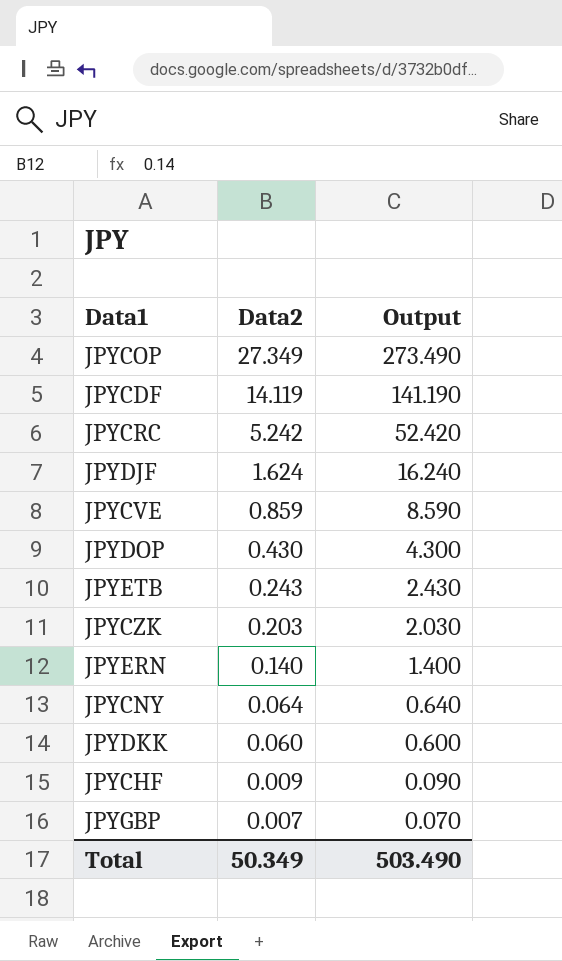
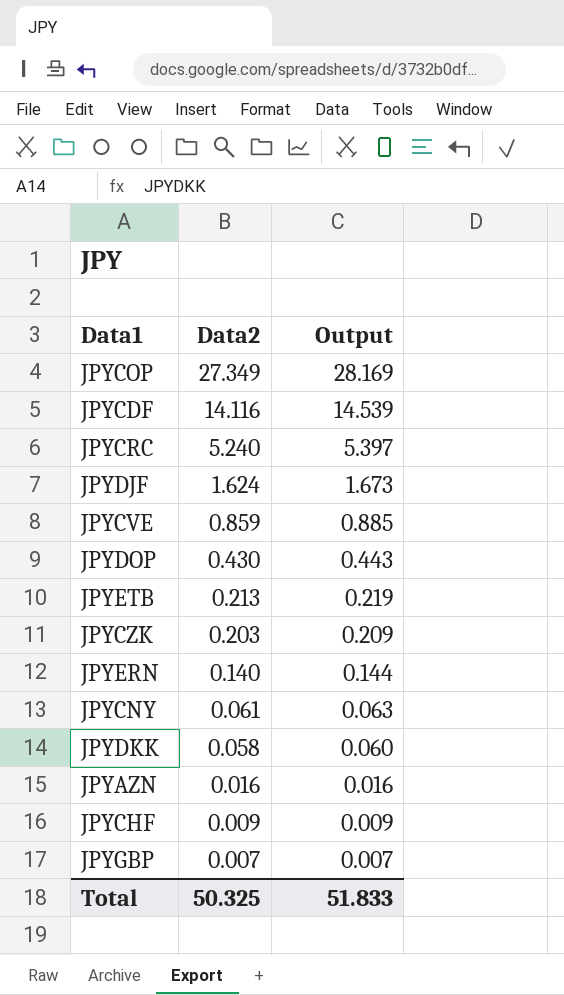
column Output | formula: [Data2] * 10 -> [Data2] * 1.03
JPYCDF | Data2: 14.119 -> 14.116
JPYCRC | Data2: 5.242 -> 5.240
JPYETB | Data2: 0.243 -> 0.213
JPYCNY | Data2: 0.064 -> 0.061
JPYDKK | Data2: 0.060 -> 0.058
row JPYAZN: none -> 0.016 | 0.016
Total | Data2: 50.349 -> 50.325
Total | Output: 503.490 -> 51.833

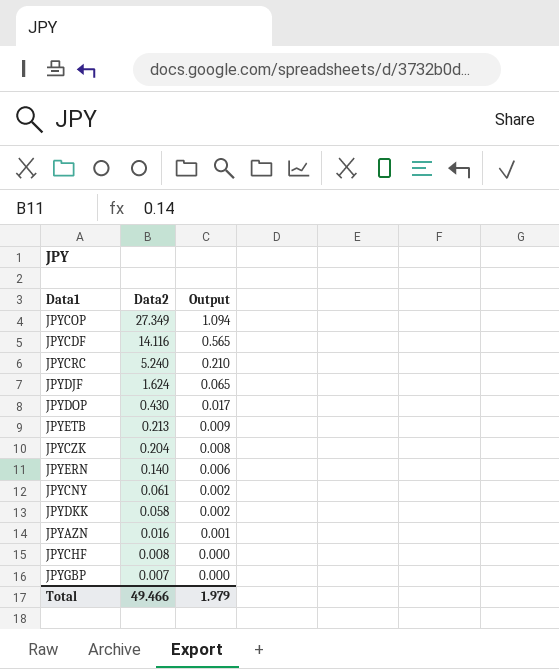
column Output | formula: [Data2] * 1.03 -> [Data2] * 0.04
row JPYCVE: 0.859 | 0.885 -> none
JPYCZK | Data2: 0.203 -> 0.204
JPYCHF | Data2: 0.009 -> 0.008
Total | Data2: 50.325 -> 49.466
Total | Output: 51.833 -> 1.979

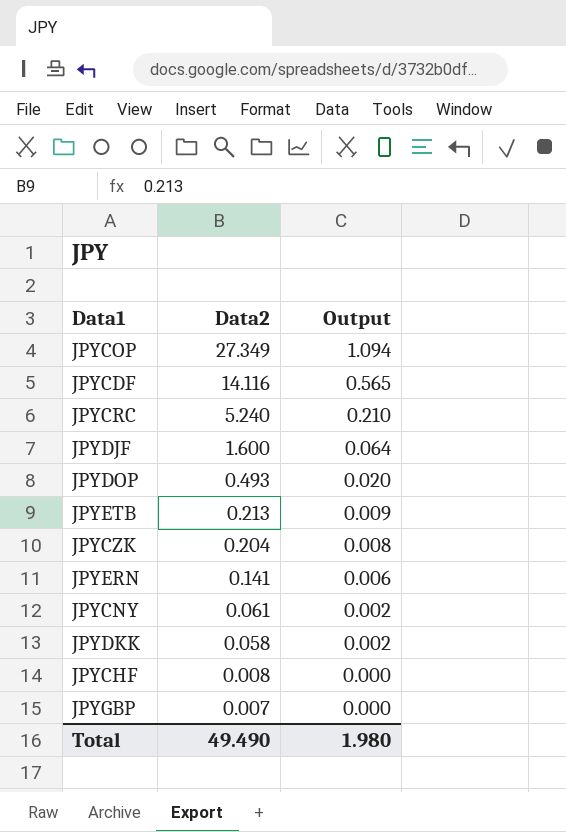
row JPYAZN: 0.016 | 0.001 -> none
JPYDJF | Data2: 1.624 -> 1.600
JPYDJF | Output: 0.065 -> 0.064
JPYDOP | Data2: 0.430 -> 0.493
JPYDOP | Output: 0.017 -> 0.020
JPYERN | Data2: 0.140 -> 0.141
Total | Data2: 49.466 -> 49.490
Total | Output: 1.979 -> 1.980

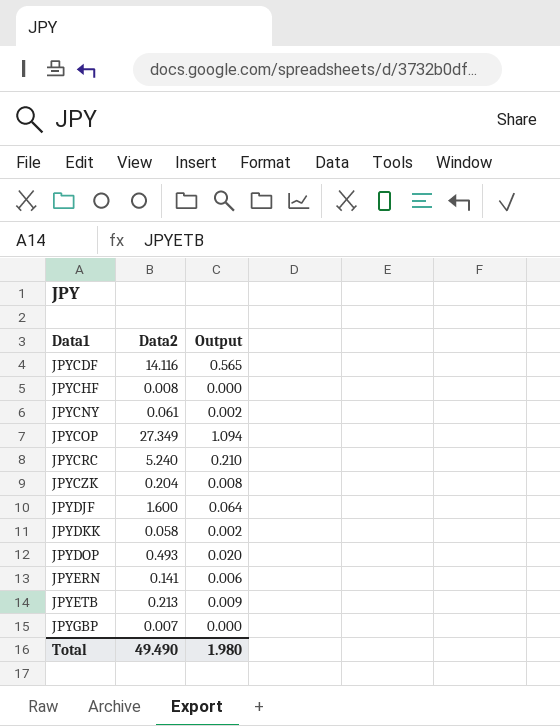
row order: Data2 descending -> Data1 ascending

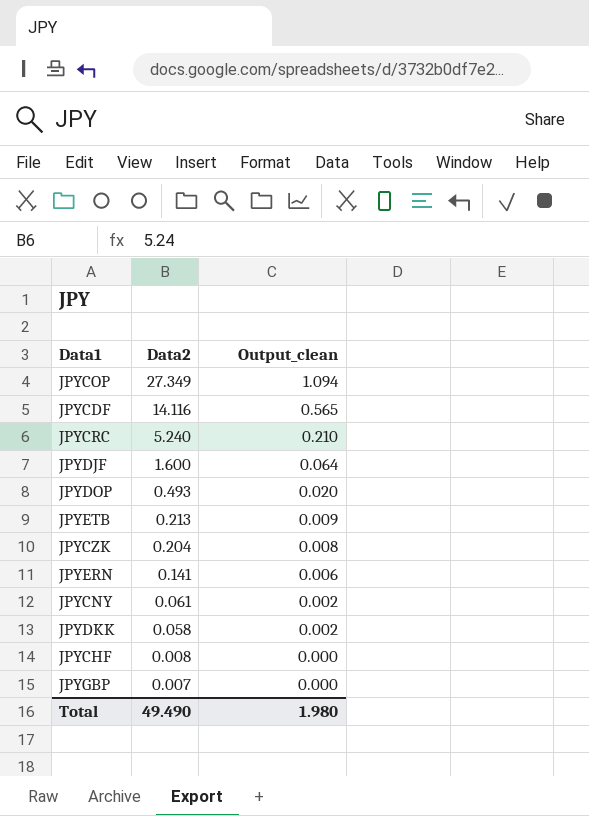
row order: Data1 ascending -> Data2 descending
column name: Output -> Output_clean

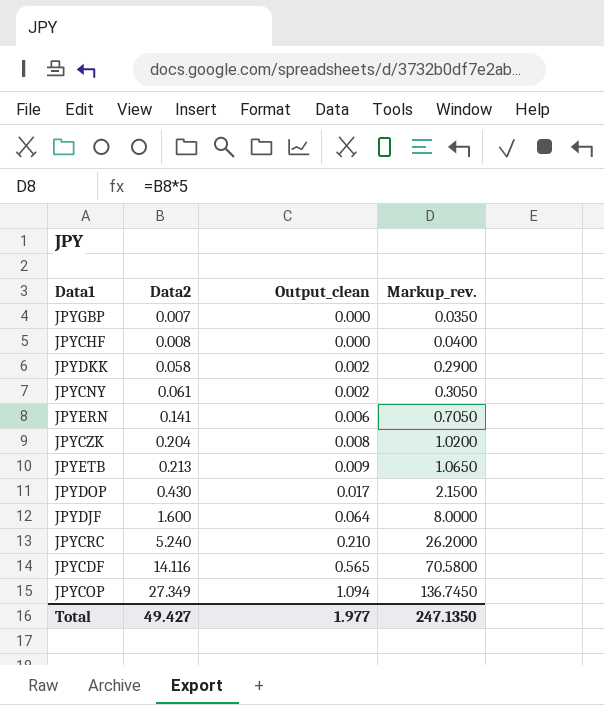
row order: Data2 descending -> Data2 ascending
column Markup_rev. | formula: none -> [Data2] * 5
JPYDOP | Data2: 0.493 -> 0.430
JPYDOP | Output_clean: 0.020 -> 0.017
Total | Data2: 49.490 -> 49.427
Total | Output_clean: 1.980 -> 1.977

